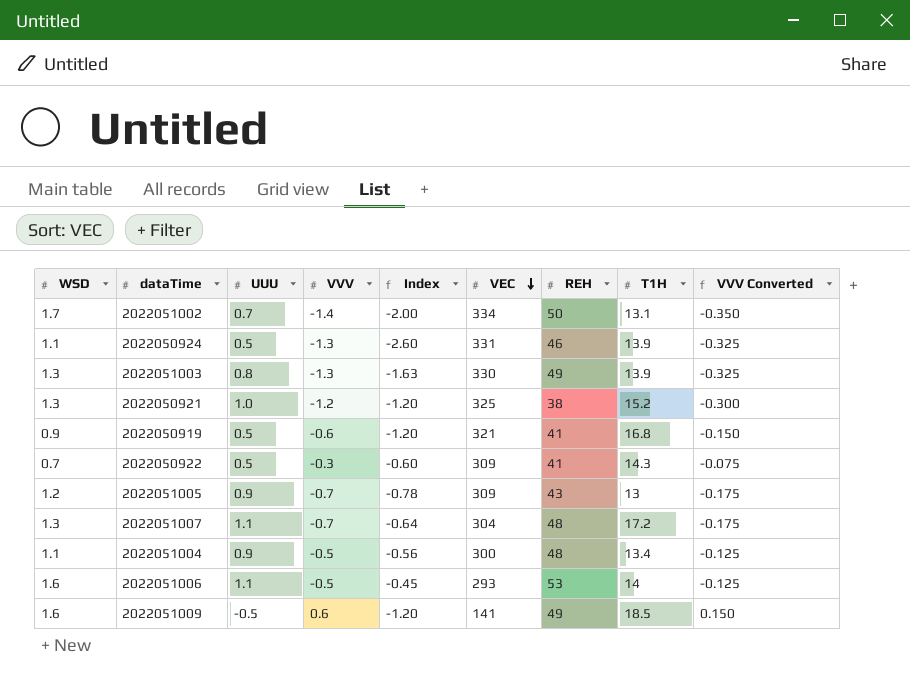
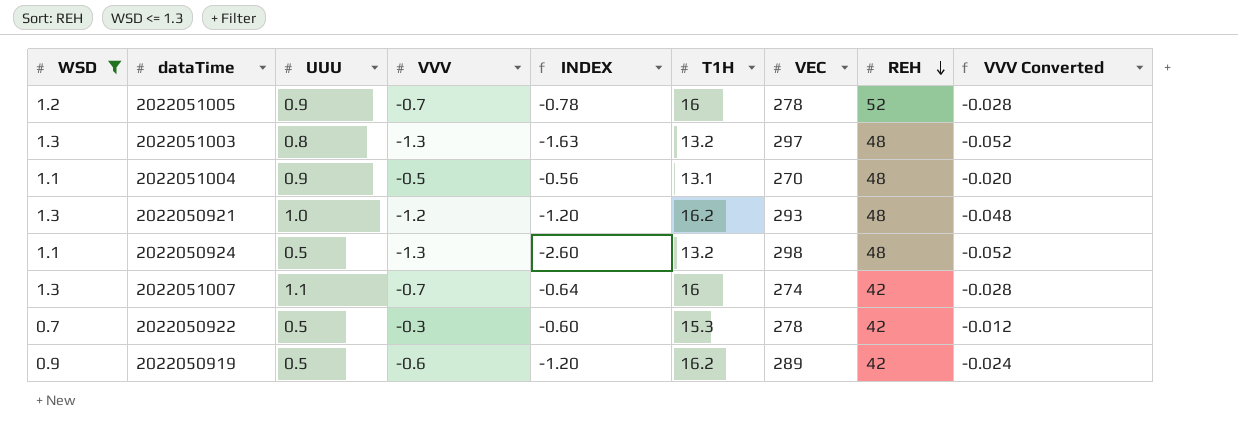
filter: none -> WSD <= 1.3
row order: VEC descending -> REH descending
column name: Index -> INDEX
column T1H | position: 8 -> 6
column VVV Converted | formula: [VVV] * 0.25 -> [VVV] * 0.04
2022051005 | T1H: 13 -> 16
2022051005 | VEC: 309 -> 278
2022051005 | REH: 43 -> 52
2022051003 | T1H: 13.9 -> 13.2
2022051003 | VEC: 330 -> 297
2022051003 | REH: 49 -> 48
2022051004 | T1H: 13.4 -> 13.1
2022051004 | VEC: 300 -> 270
2022050921 | T1H: 15.2 -> 16.2
2022050921 | VEC: 325 -> 293
2022050921 | REH: 38 -> 48
2022050924 | T1H: 13.9 -> 13.2
2022050924 | VEC: 331 -> 298
2022050924 | REH: 46 -> 48
2022051007 | T1H: 17.2 -> 16
2022051007 | VEC: 304 -> 274
2022051007 | REH: 48 -> 42
2022050922 | T1H: 14.3 -> 15.3
2022050922 | VEC: 309 -> 278
2022050922 | REH: 41 -> 42
2022050919 | T1H: 16.8 -> 16.2
2022050919 | VEC: 321 -> 289
2022050919 | REH: 41 -> 42

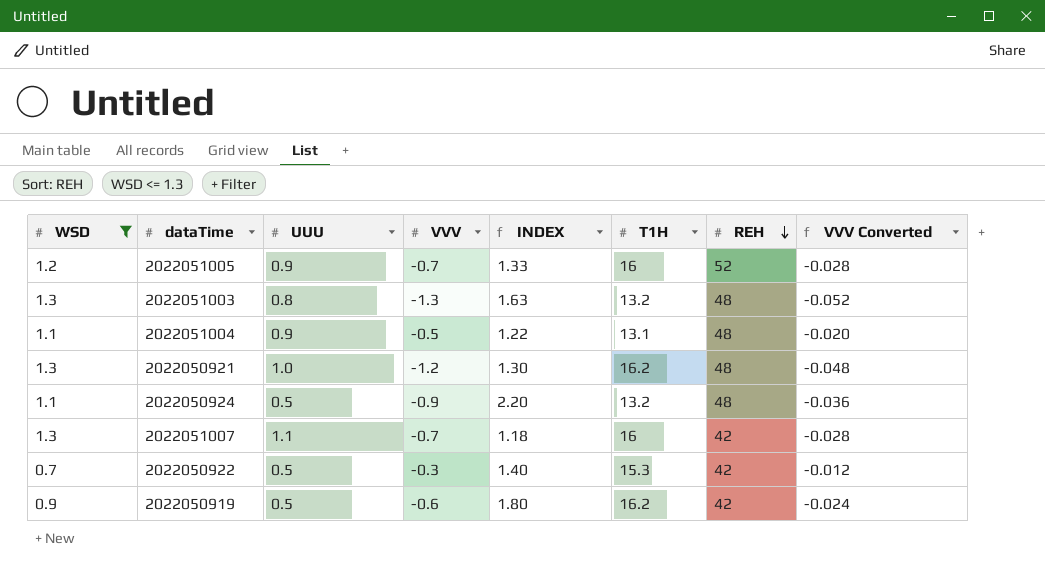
column VEC | position: 7 -> none
column INDEX | formula: [VVV] / [UUU] -> [WSD] / [UUU]
2022050924 | VVV: -1.3 -> -0.9
2022050924 | VVV Converted: -0.052 -> -0.036

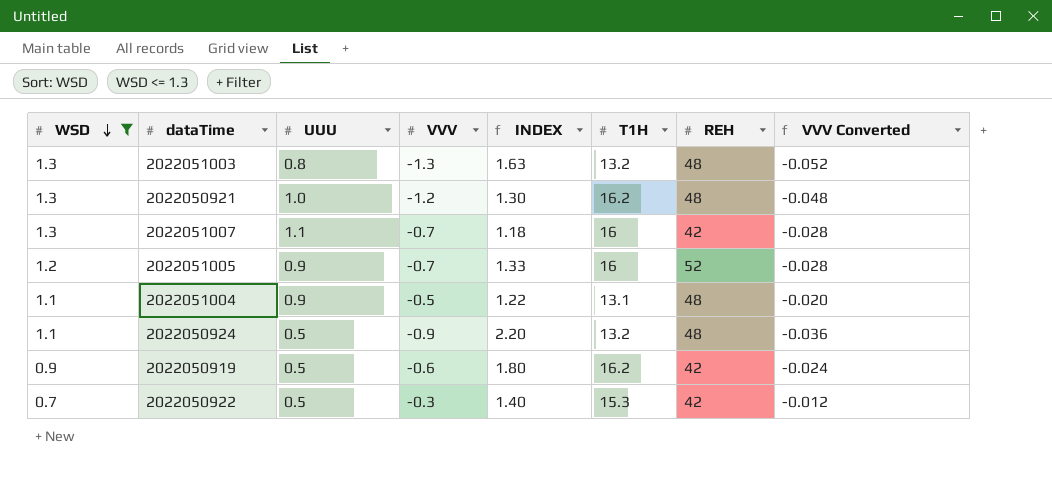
row order: REH descending -> WSD descending

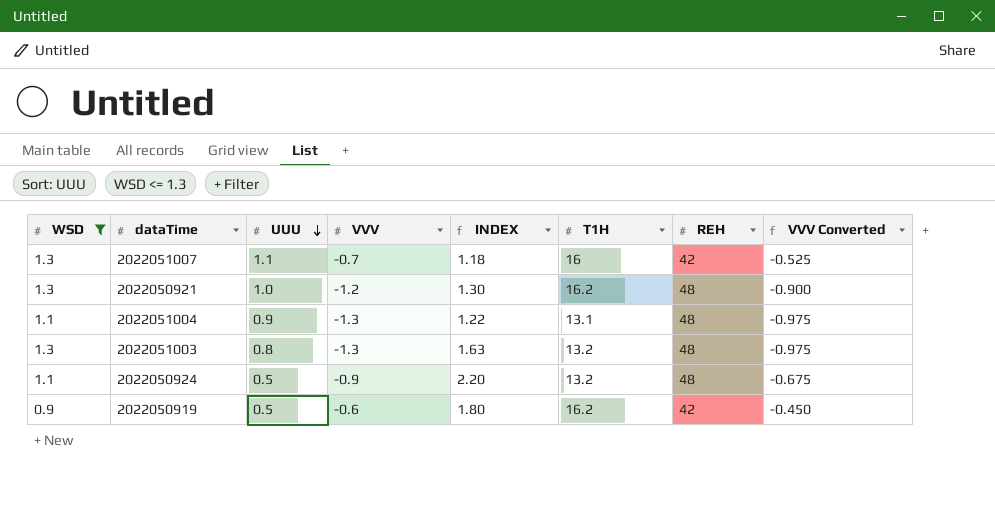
row order: WSD descending -> UUU descending
column VVV Converted | formula: [VVV] * 0.04 -> [VVV] * 0.75
row 2022051005: 1.2 | 0.9 | -0.7 | 1.33 | 16 | 52 | -0.028 -> none
row 2022050922: 0.7 | 0.5 | -0.3 | 1.40 | 15.3 | 42 | -0.012 -> none
2022051004 | VVV: -0.5 -> -1.3

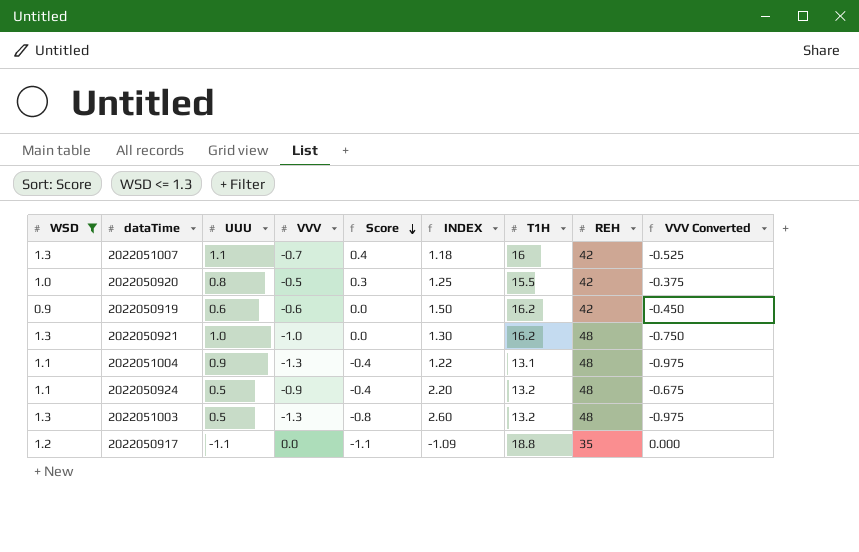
row order: UUU descending -> Score descending
column Score | formula: none -> [UUU] + [VVV]
row 2022050920: none -> 1.0 | 0.8 | -0.5 | 0.3 | 1.25 | 15.5 | 42 | -0.375
2022050919 | UUU: 0.5 -> 0.6
2022050919 | INDEX: 1.80 -> 1.50
2022050921 | VVV: -1.2 -> -1.0
2022050921 | VVV Converted: -0.900 -> -0.750
2022051003 | UUU: 0.8 -> 0.5
2022051003 | INDEX: 1.63 -> 2.60
row 2022050917: none -> 1.2 | -1.1 | 0.0 | -1.1 | -1.09 | 18.8 | 35 | 0.000

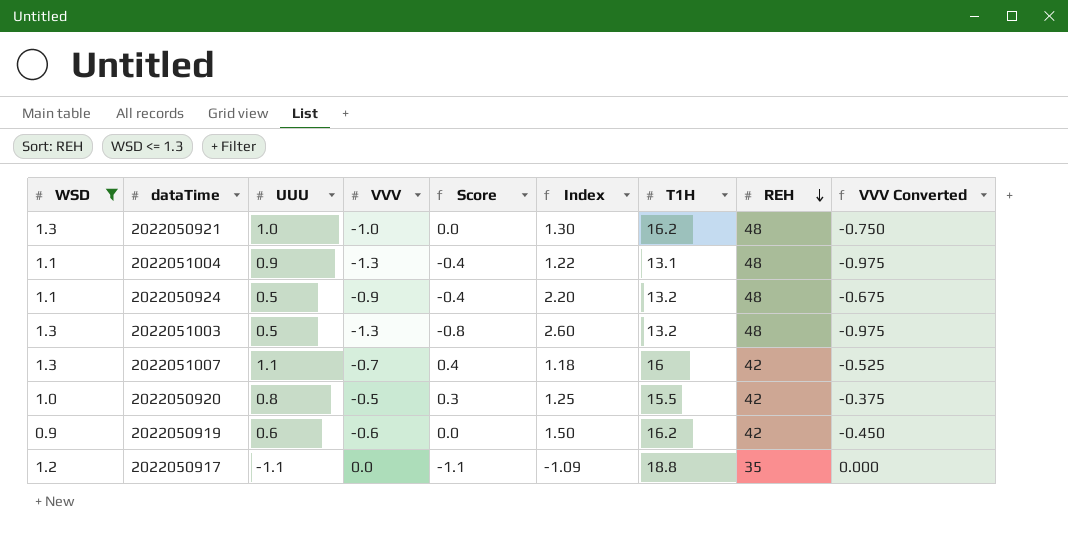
row order: Score descending -> REH descending
column name: INDEX -> Index

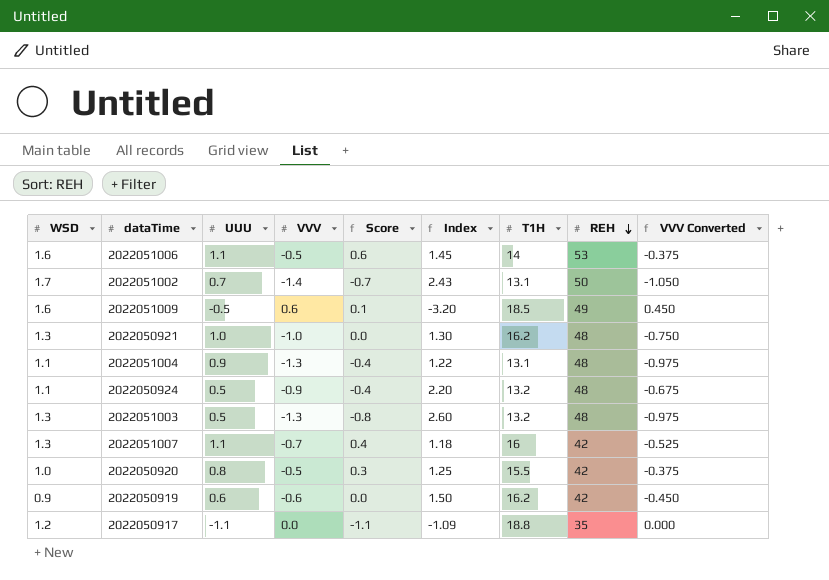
filter: WSD <= 1.3 -> none

